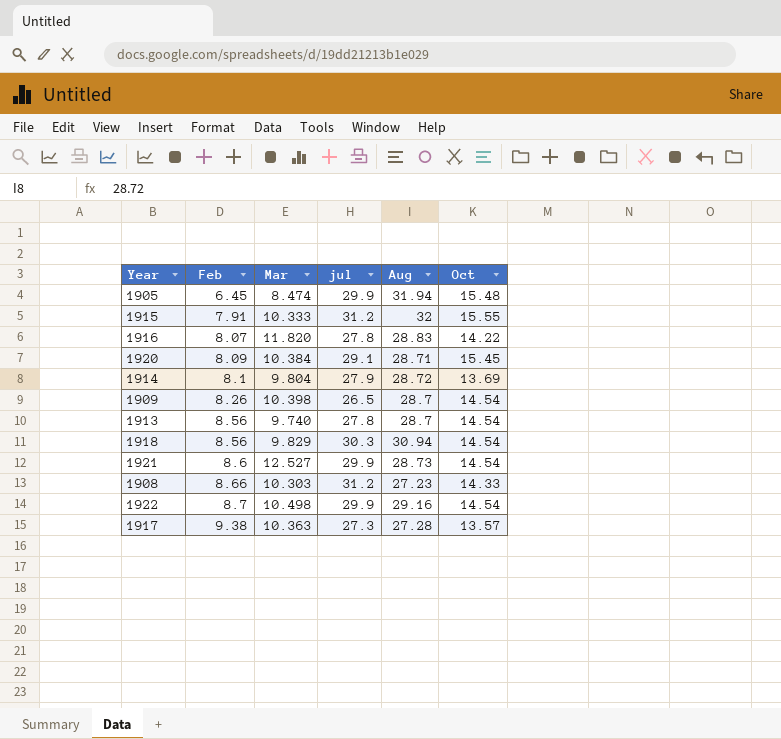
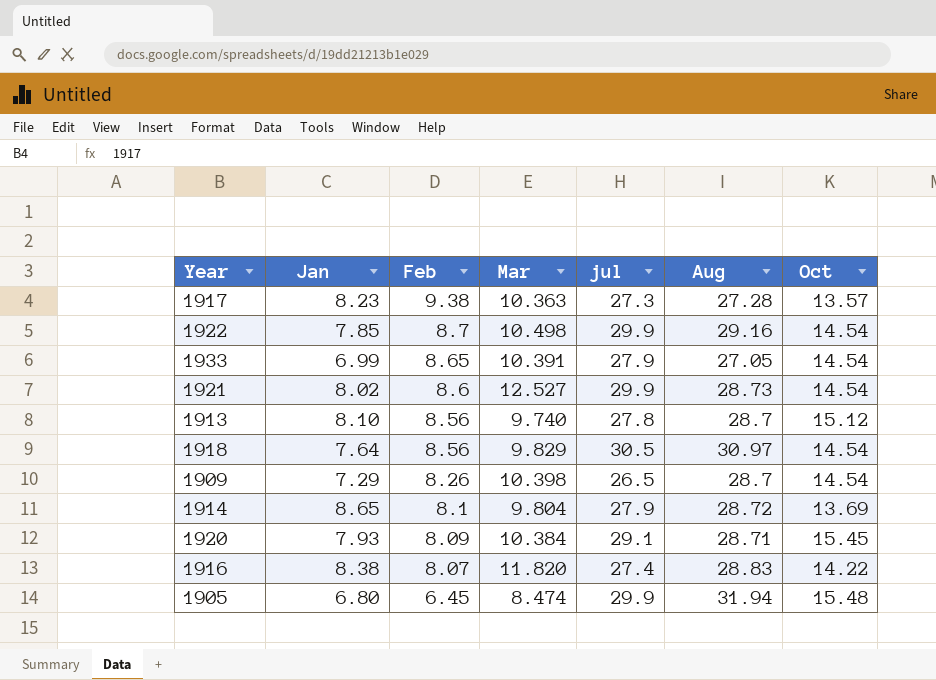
row order: Feb ascending -> Feb descending
column Jan | position: none -> 2
row 1915: 7.91 | 10.333 | 31.2 | 32 | 15.55 -> none
row 1908: 8.66 | 10.303 | 31.2 | 27.23 | 14.33 -> none
row 1933: none -> 6.99 | 8.65 | 10.391 | 27.9 | 27.05 | 14.54
1913 | Oct: 14.54 -> 15.12
1918 | jul: 30.3 -> 30.5
1918 | Aug: 30.94 -> 30.97
1916 | jul: 27.8 -> 27.4

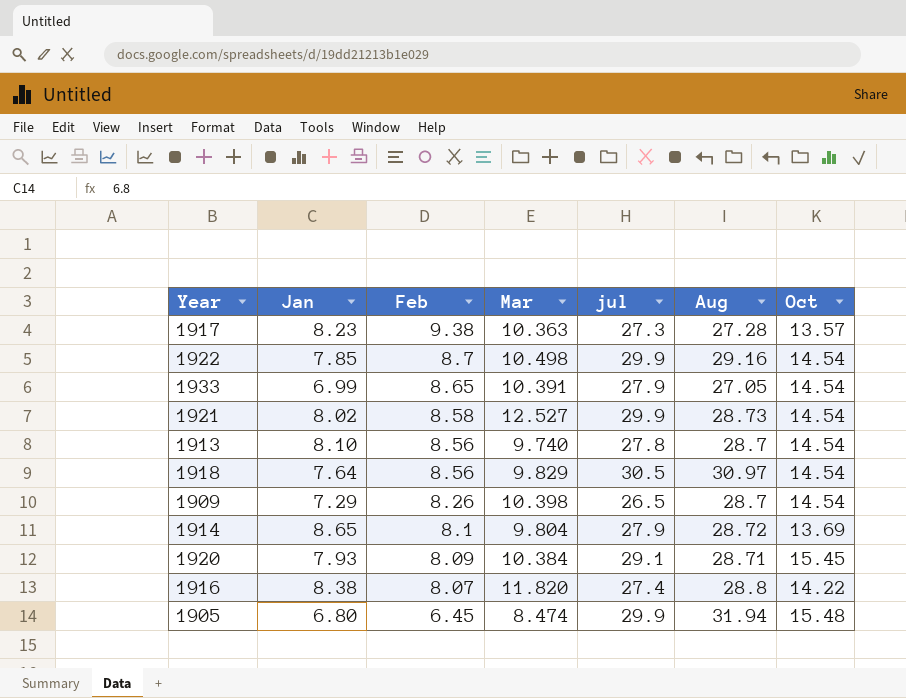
1921 | Feb: 8.6 -> 8.58
1913 | Oct: 15.12 -> 14.54
1916 | Aug: 28.83 -> 28.8

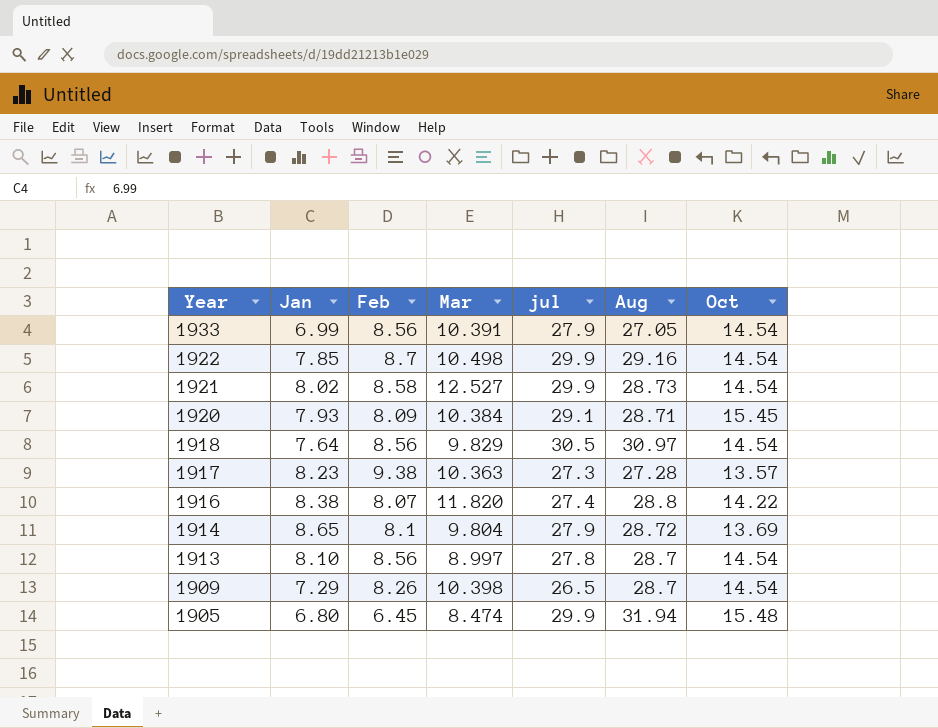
row order: Feb descending -> Year descending
1933 | Feb: 8.65 -> 8.56
1913 | Mar: 9.740 -> 8.997

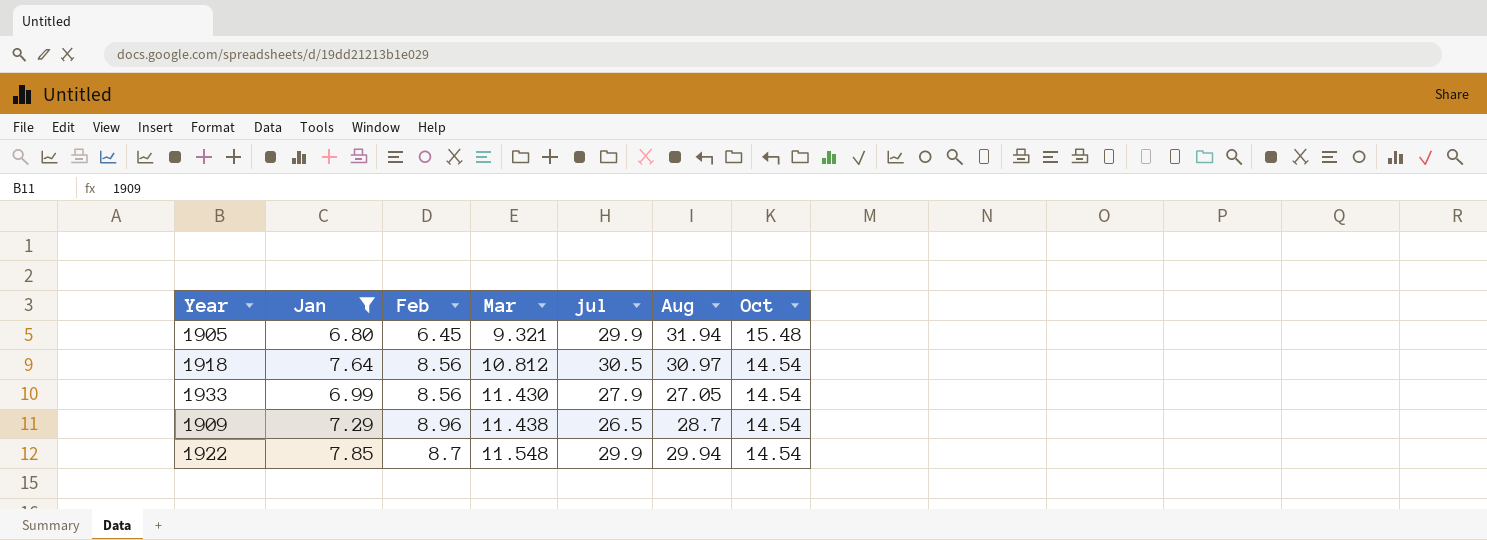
filter: none -> Jan <= 7.85
row order: Year descending -> Mar ascending
1905 | Mar: 8.474 -> 9.321
1918 | Mar: 9.829 -> 10.812
1933 | Mar: 10.391 -> 11.430
1909 | Feb: 8.26 -> 8.96
1909 | Mar: 10.398 -> 11.438
1922 | Mar: 10.498 -> 11.548
1922 | Aug: 29.16 -> 29.94

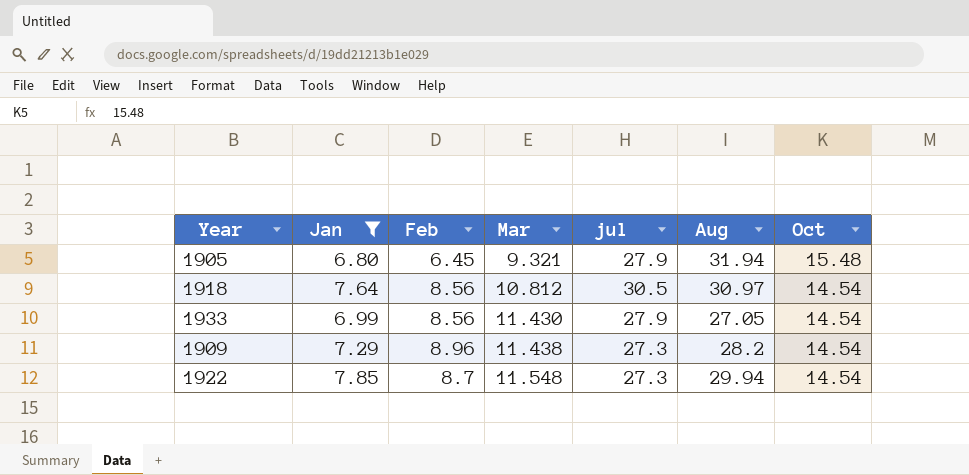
1905 | jul: 29.9 -> 27.9
1909 | jul: 26.5 -> 27.3
1909 | Aug: 28.7 -> 28.2
1922 | jul: 29.9 -> 27.3

